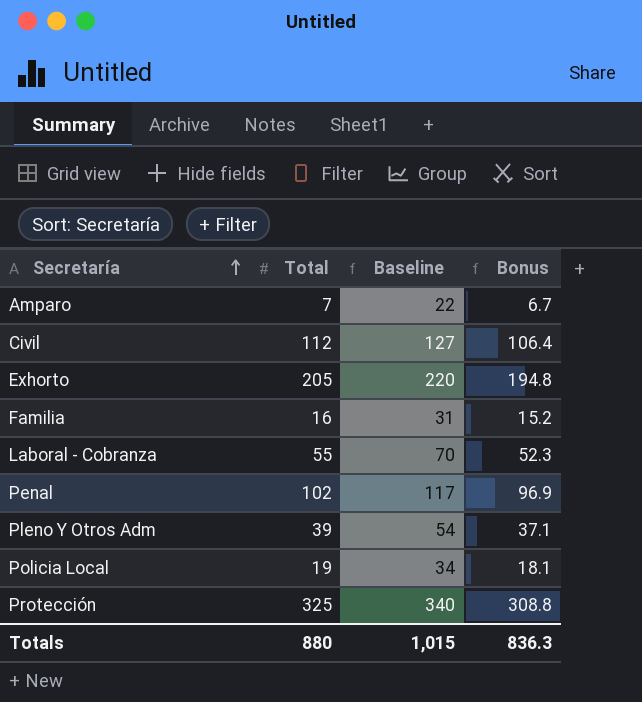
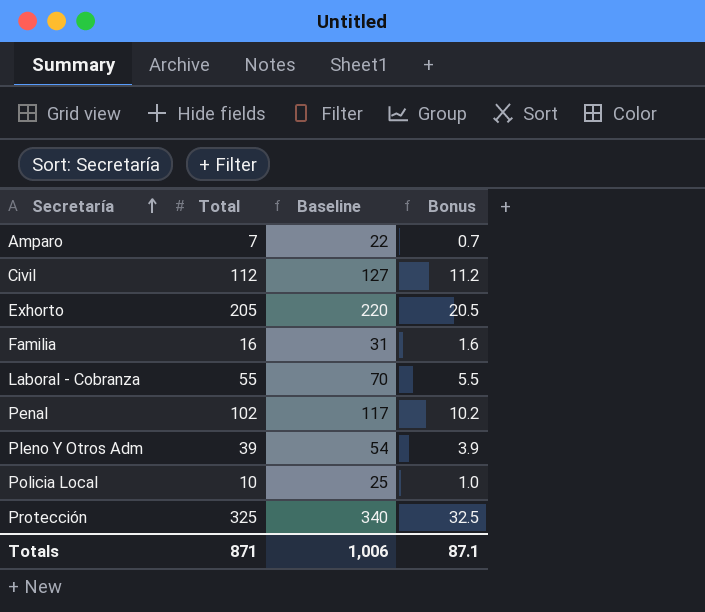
column Bonus | formula: [Total] * 0.95 -> [Total] * 0.1
Policia Local | Total: 19 -> 10
Policia Local | Baseline: 34 -> 25
Totals | Total: 880 -> 871
Totals | Baseline: 1,015 -> 1,006
Totals | Bonus: 836.3 -> 87.1

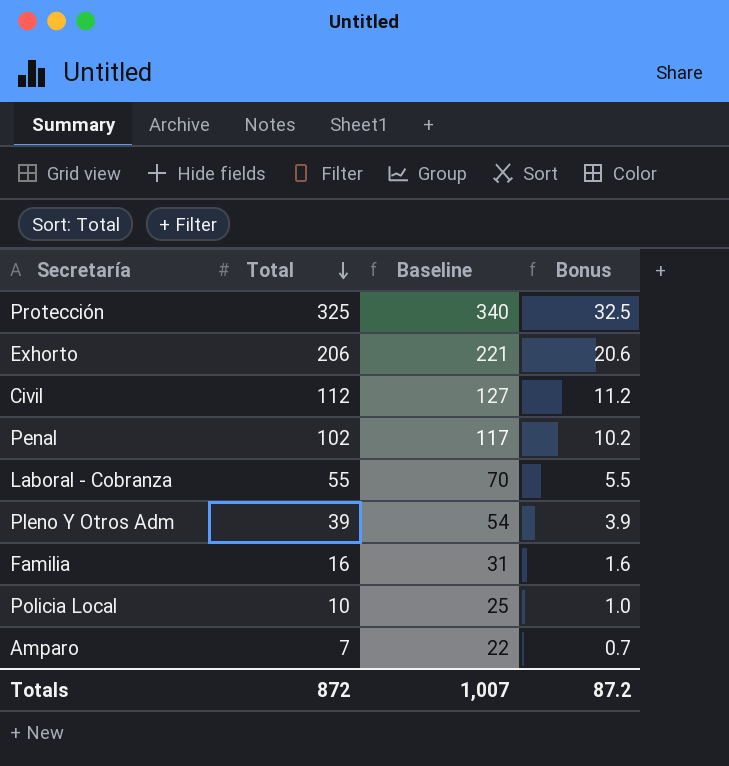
row order: Secretaría ascending -> Total descending
Exhorto | Total: 205 -> 206
Exhorto | Baseline: 220 -> 221
Exhorto | Bonus: 20.5 -> 20.6
Totals | Total: 871 -> 872
Totals | Baseline: 1,006 -> 1,007
Totals | Bonus: 87.1 -> 87.2

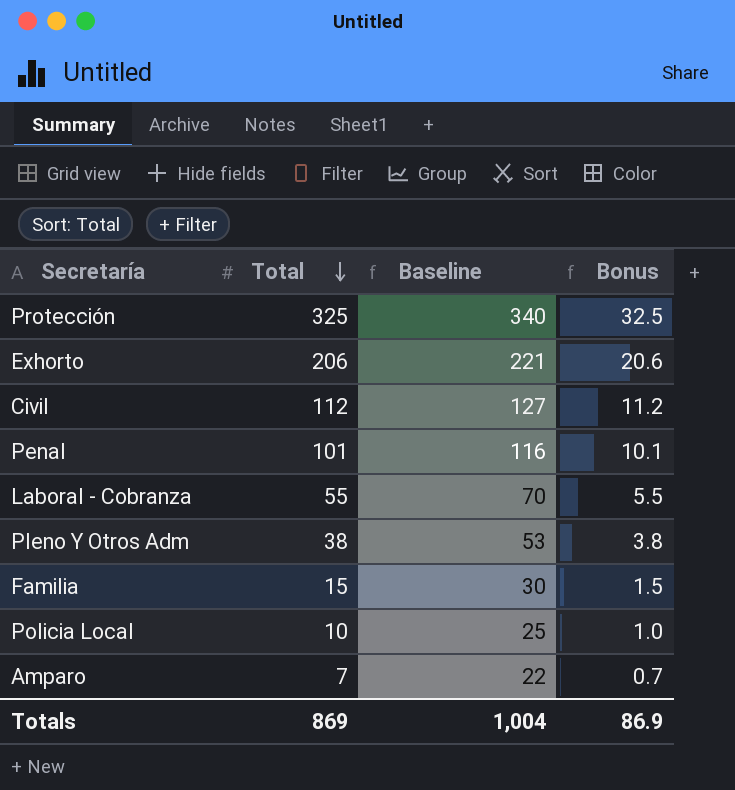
Penal | Total: 102 -> 101
Penal | Baseline: 117 -> 116
Penal | Bonus: 10.2 -> 10.1
Pleno Y Otros Adm | Total: 39 -> 38
Pleno Y Otros Adm | Baseline: 54 -> 53
Pleno Y Otros Adm | Bonus: 3.9 -> 3.8
Familia | Total: 16 -> 15
Familia | Baseline: 31 -> 30
Familia | Bonus: 1.6 -> 1.5
Totals | Total: 872 -> 869
Totals | Baseline: 1,007 -> 1,004
Totals | Bonus: 87.2 -> 86.9

